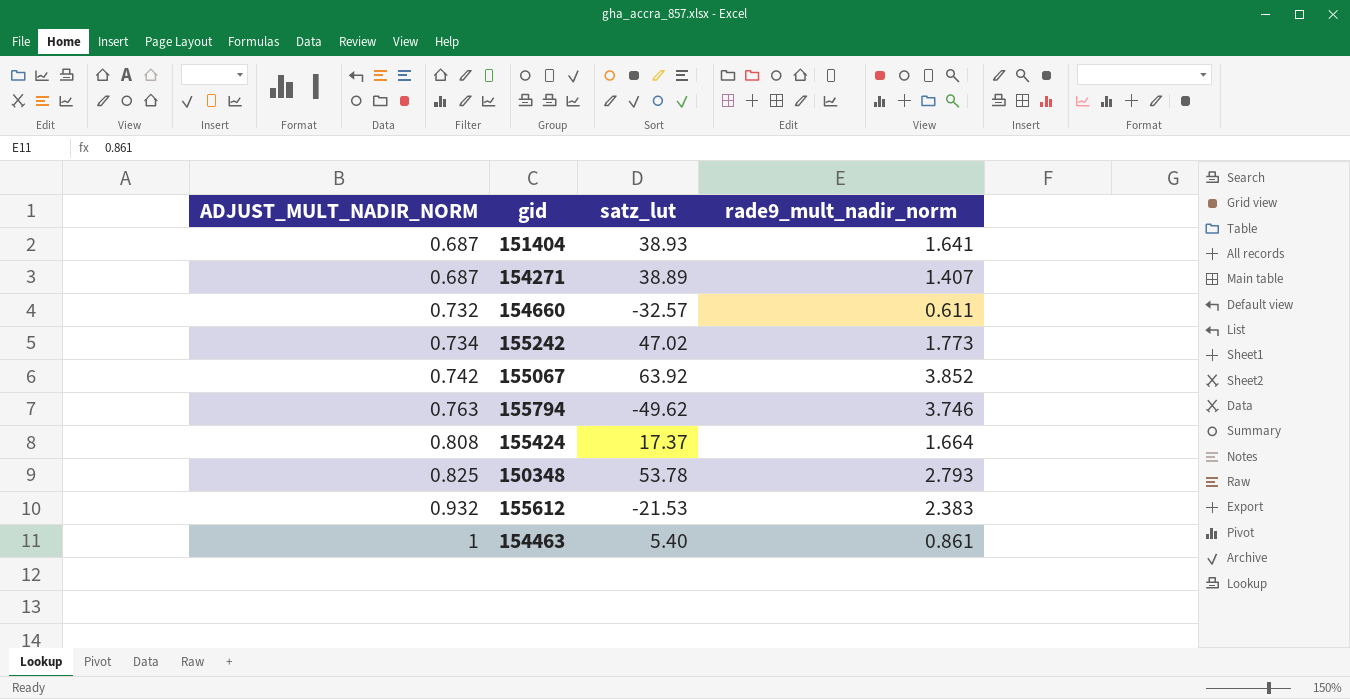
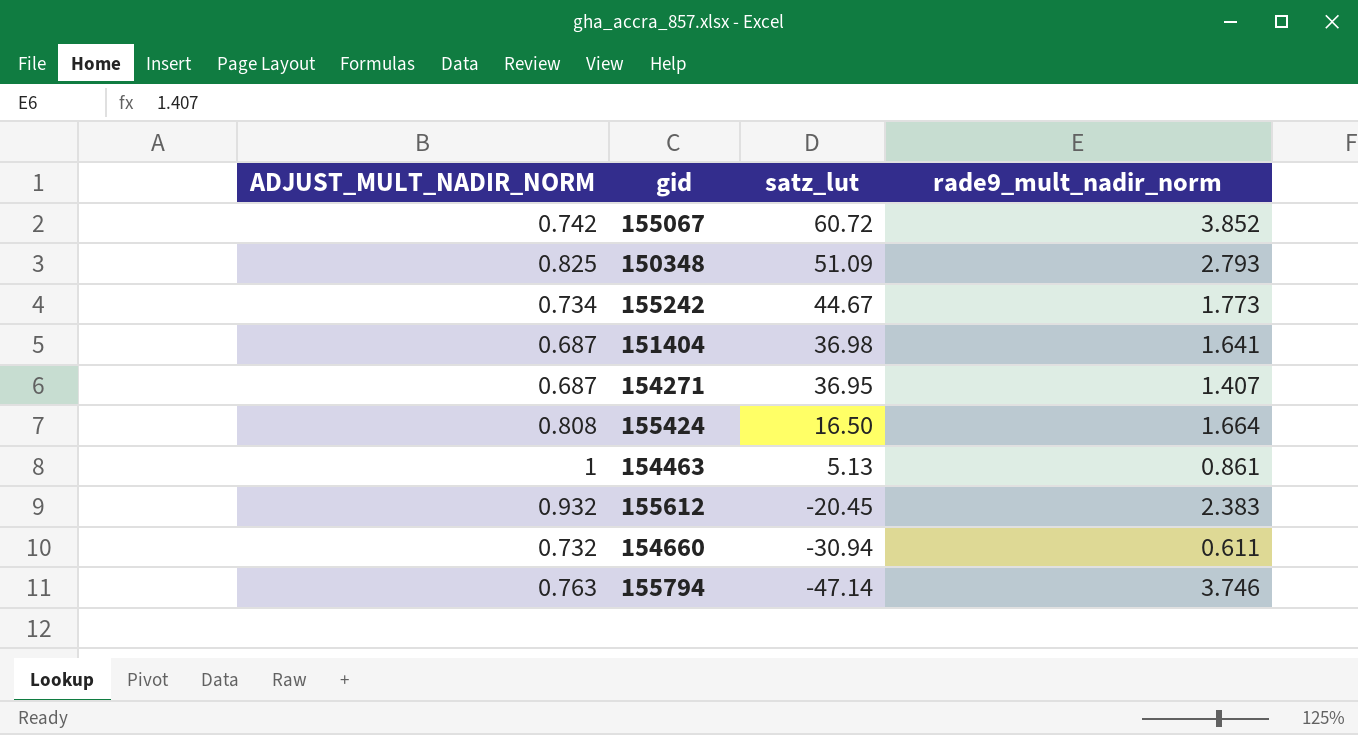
row order: ADJUST_MULT_NADIR_NORM ascending -> satz_lut descending
155067 | satz_lut: 63.92 -> 60.72
150348 | satz_lut: 53.78 -> 51.09
155242 | satz_lut: 47.02 -> 44.67
151404 | satz_lut: 38.93 -> 36.98
154271 | satz_lut: 38.89 -> 36.95
155424 | satz_lut: 17.37 -> 16.50
154463 | satz_lut: 5.40 -> 5.13
155612 | satz_lut: -21.53 -> -20.45
154660 | satz_lut: -32.57 -> -30.94
155794 | satz_lut: -49.62 -> -47.14

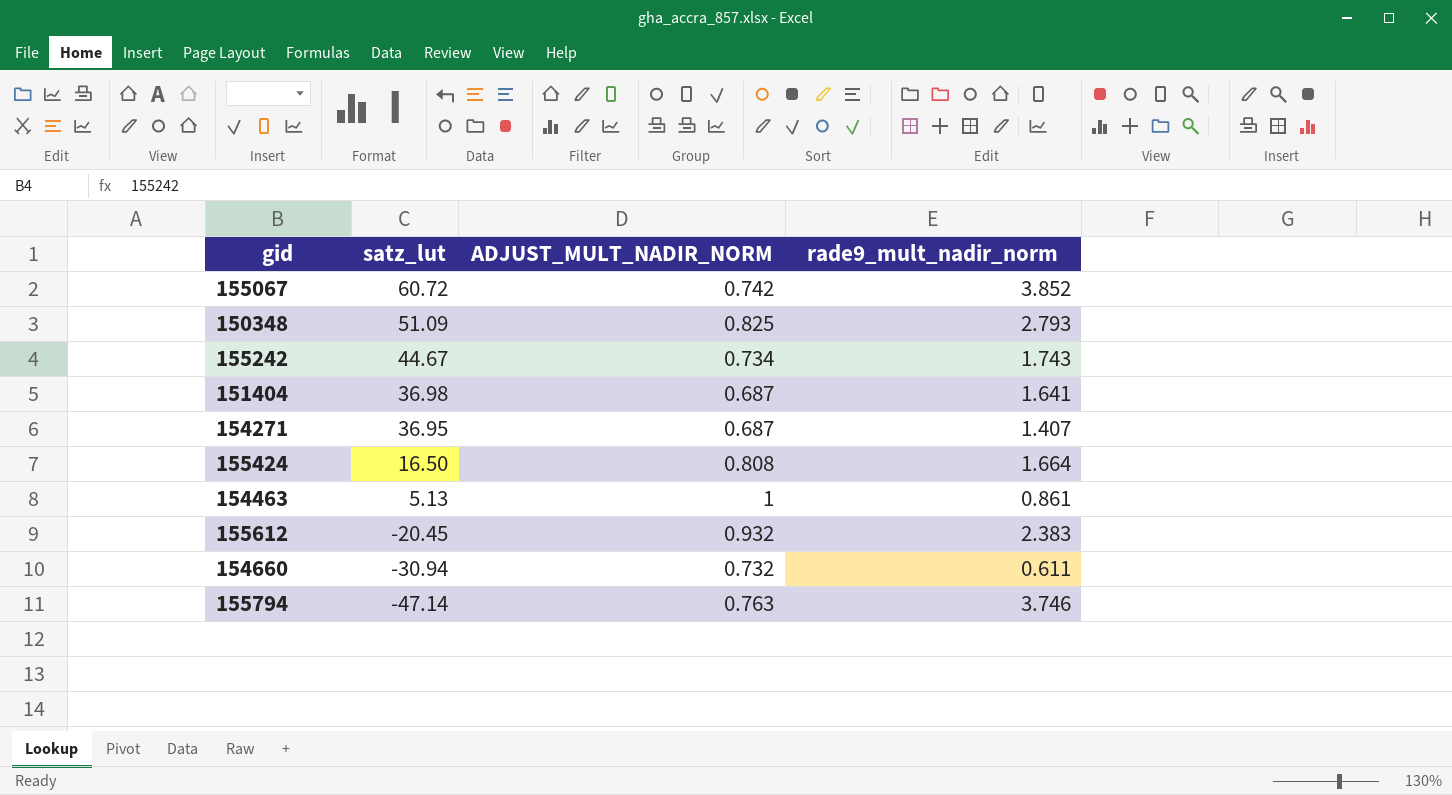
column ADJUST_MULT_NADIR_NORM | position: 1 -> 3
155242 | rade9_mult_nadir_norm: 1.773 -> 1.743

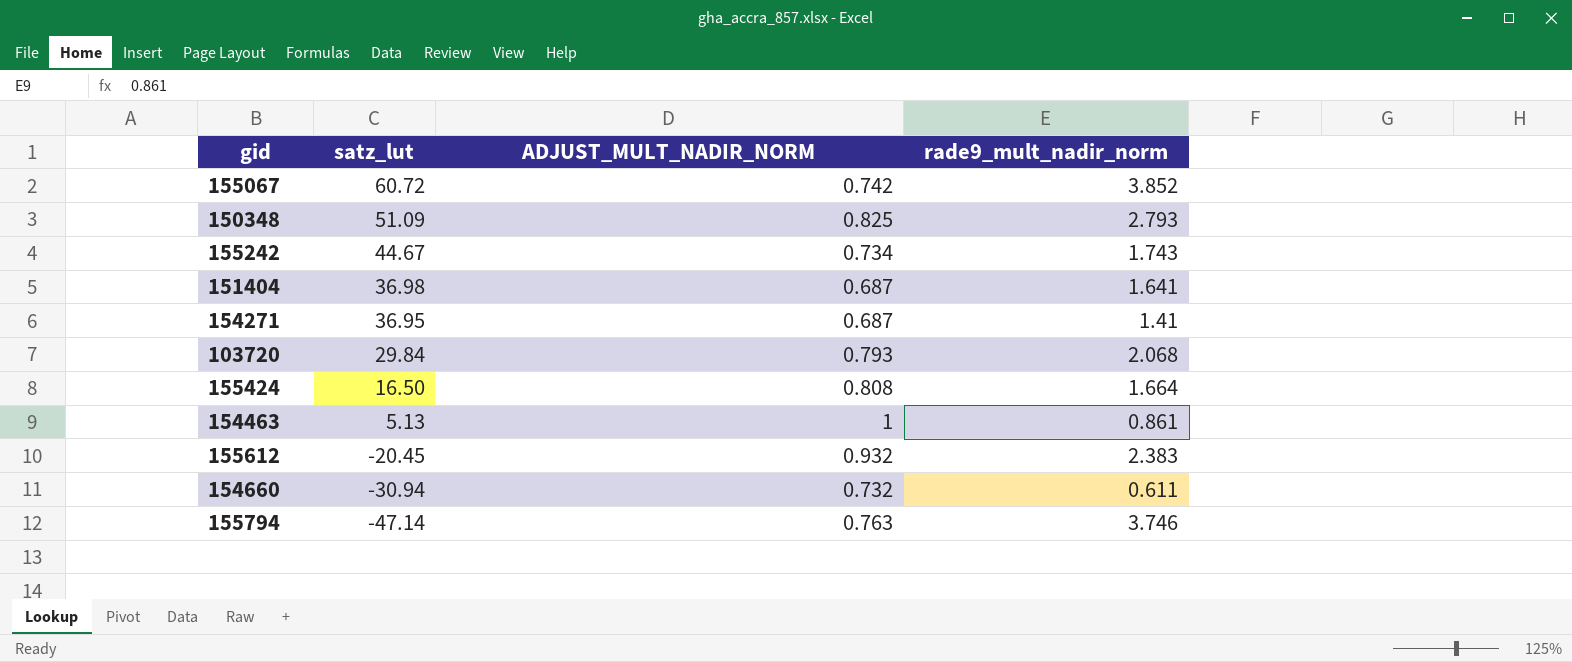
154271 | rade9_mult_nadir_norm: 1.407 -> 1.41
row 103720: none -> 29.84 | 0.793 | 2.068

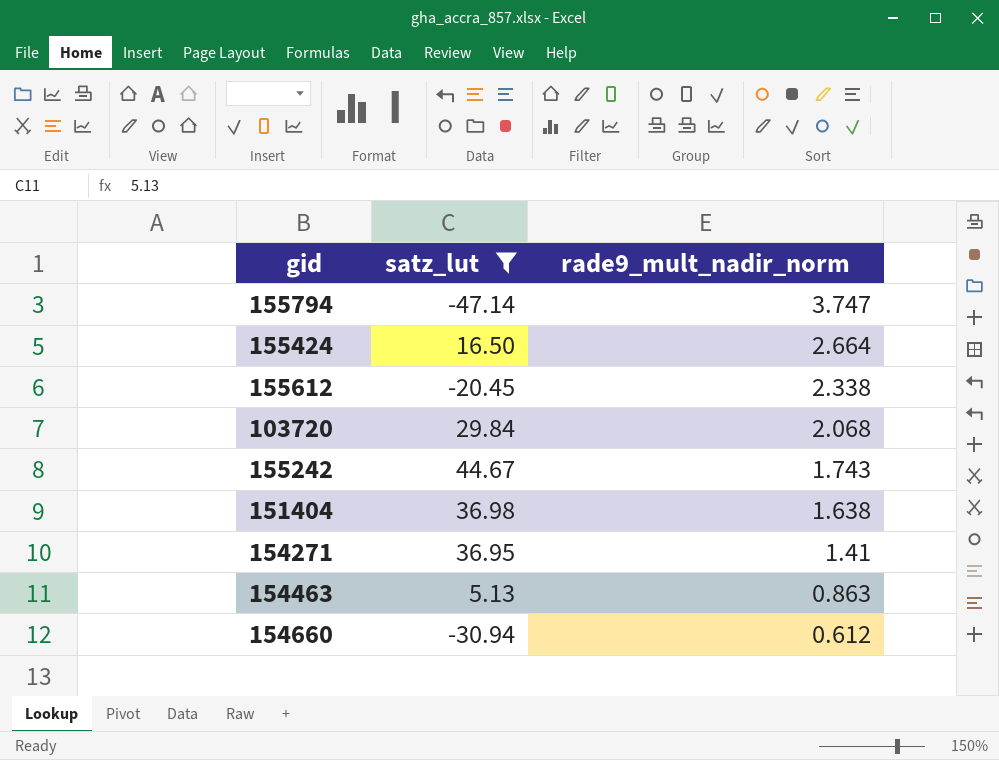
filter: none -> satz_lut <= 44.67
row order: satz_lut descending -> rade9_mult_nadir_norm descending
column ADJUST_MULT_NADIR_NORM | position: 3 -> none
155794 | rade9_mult_nadir_norm: 3.746 -> 3.747
155424 | rade9_mult_nadir_norm: 1.664 -> 2.664
155612 | rade9_mult_nadir_norm: 2.383 -> 2.338
151404 | rade9_mult_nadir_norm: 1.641 -> 1.638
154463 | rade9_mult_nadir_norm: 0.861 -> 0.863
154660 | rade9_mult_nadir_norm: 0.611 -> 0.612

